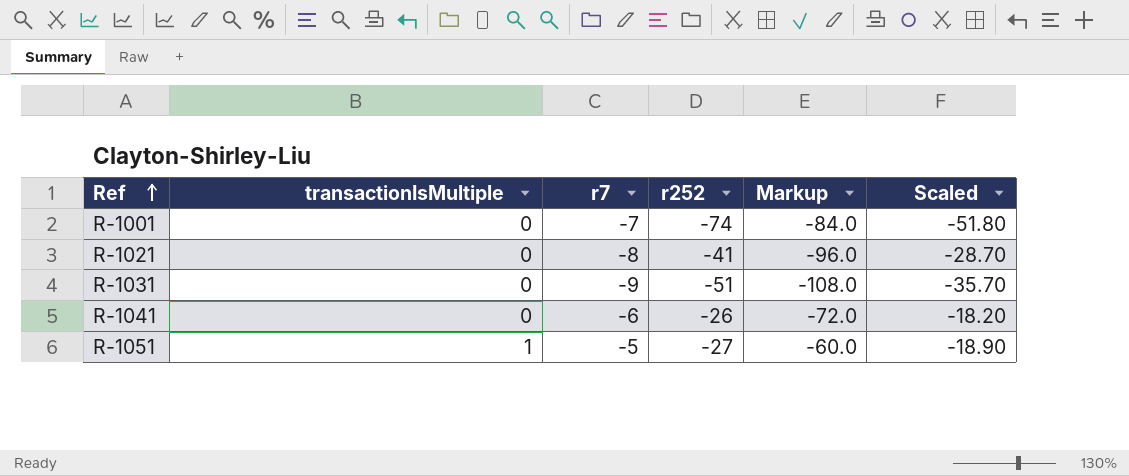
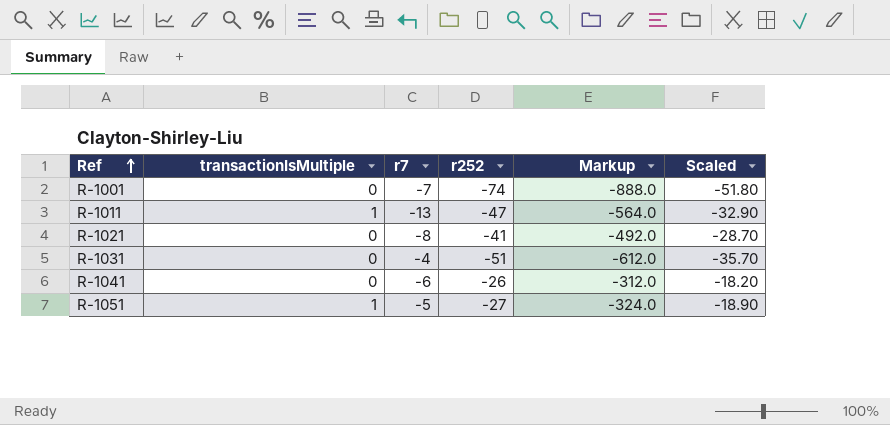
column Markup | formula: [r7] * 12 -> [r252] * 12
row R-1011: none -> 1 | -13 | -47 | -564.0 | -32.90
R-1031 | r7: -9 -> -4

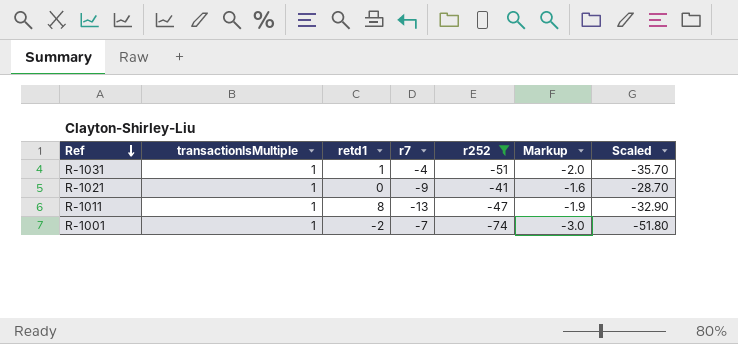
filter: none -> r252 <= -41
row order: Ref ascending -> Ref descending
column retd1 | position: none -> 3
column Markup | formula: [r252] * 12 -> [r252] * 0.04
R-1031 | transactionIsMultiple: 0 -> 1
R-1021 | transactionIsMultiple: 0 -> 1
R-1021 | r7: -8 -> -9
R-1001 | transactionIsMultiple: 0 -> 1

